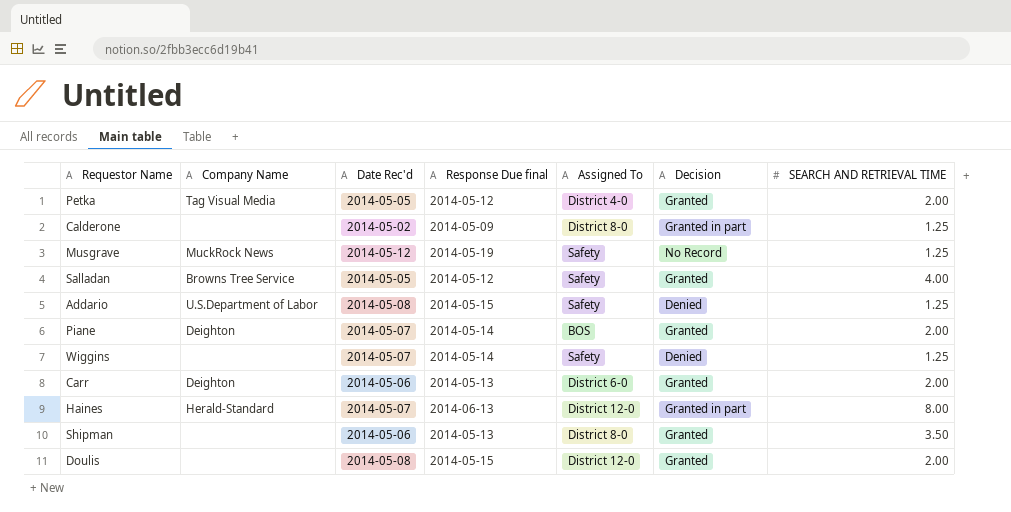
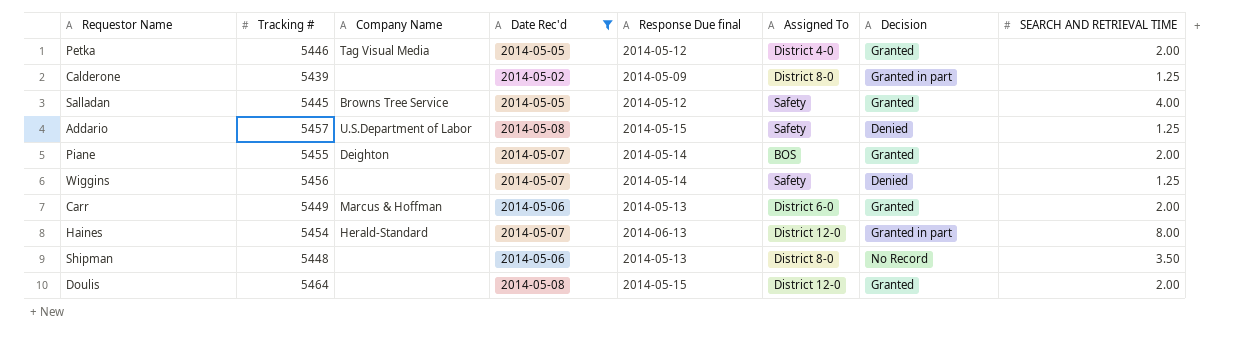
filter: none -> Date Rec'd != 2014-05-12
column Tracking # | position: none -> 2
Carr | Company Name: Deighton -> Marcus & Hoffman
Shipman | Decision: Granted -> No Record

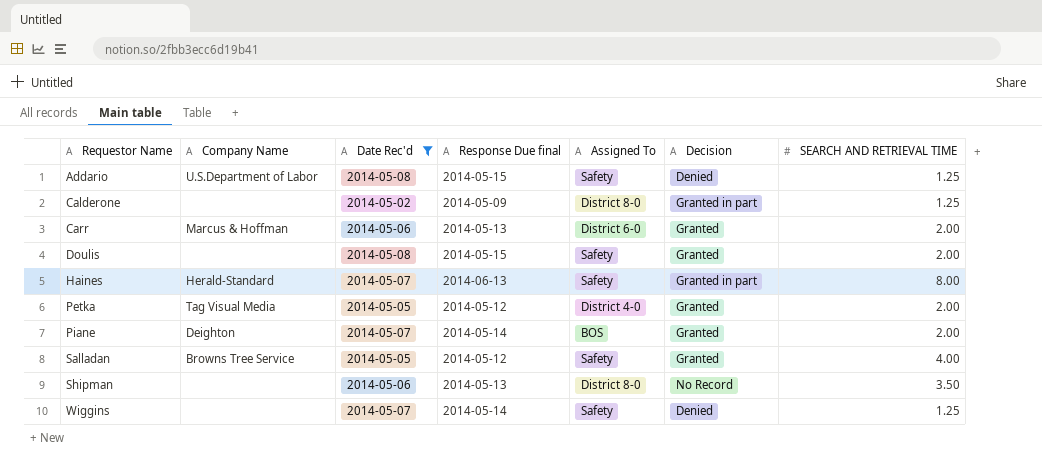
row order: none -> Requestor Name ascending
column Tracking # | position: 2 -> none
Doulis | Assigned To: District 12-0 -> Safety
Haines | Assigned To: District 12-0 -> Safety

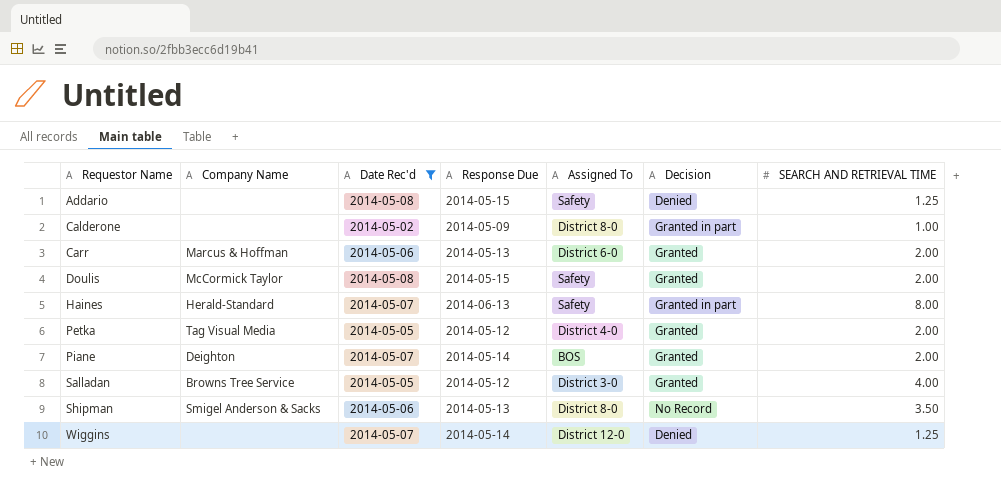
column name: Response Due final -> Response Due
Addario | Company Name: U.S.Department of Labor -> none
Calderone | SEARCH AND RETRIEVAL TIME: 1.25 -> 1.00
Doulis | Company Name: none -> McCormick Taylor
Salladan | Assigned To: Safety -> District 3-0
Shipman | Company Name: none -> Smigel Anderson & Sacks
Wiggins | Assigned To: Safety -> District 12-0

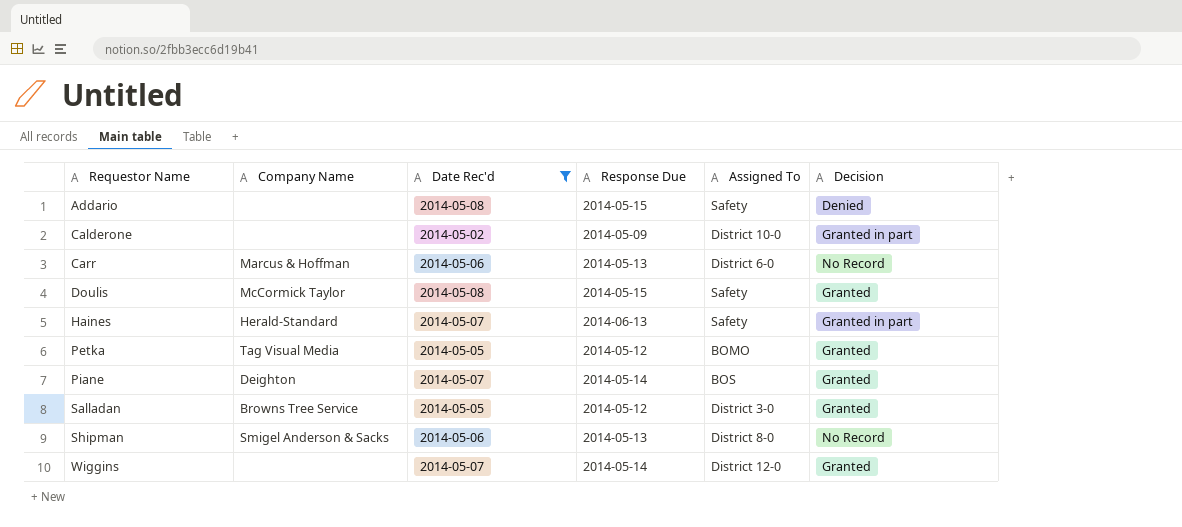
column SEARCH AND RETRIEVAL TIME | position: 7 -> none
Calderone | Assigned To: District 8-0 -> District 10-0
Carr | Decision: Granted -> No Record
Petka | Assigned To: District 4-0 -> BOMO
Wiggins | Decision: Denied -> Granted

